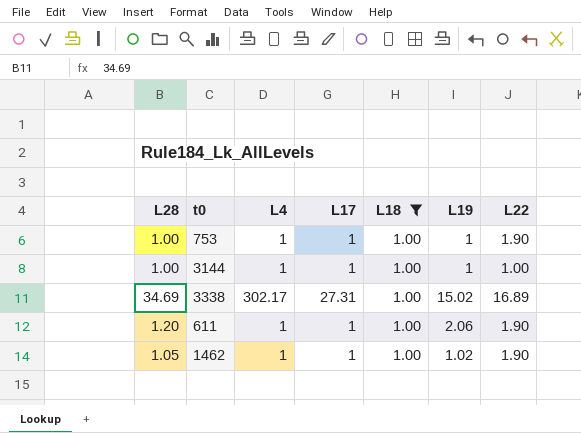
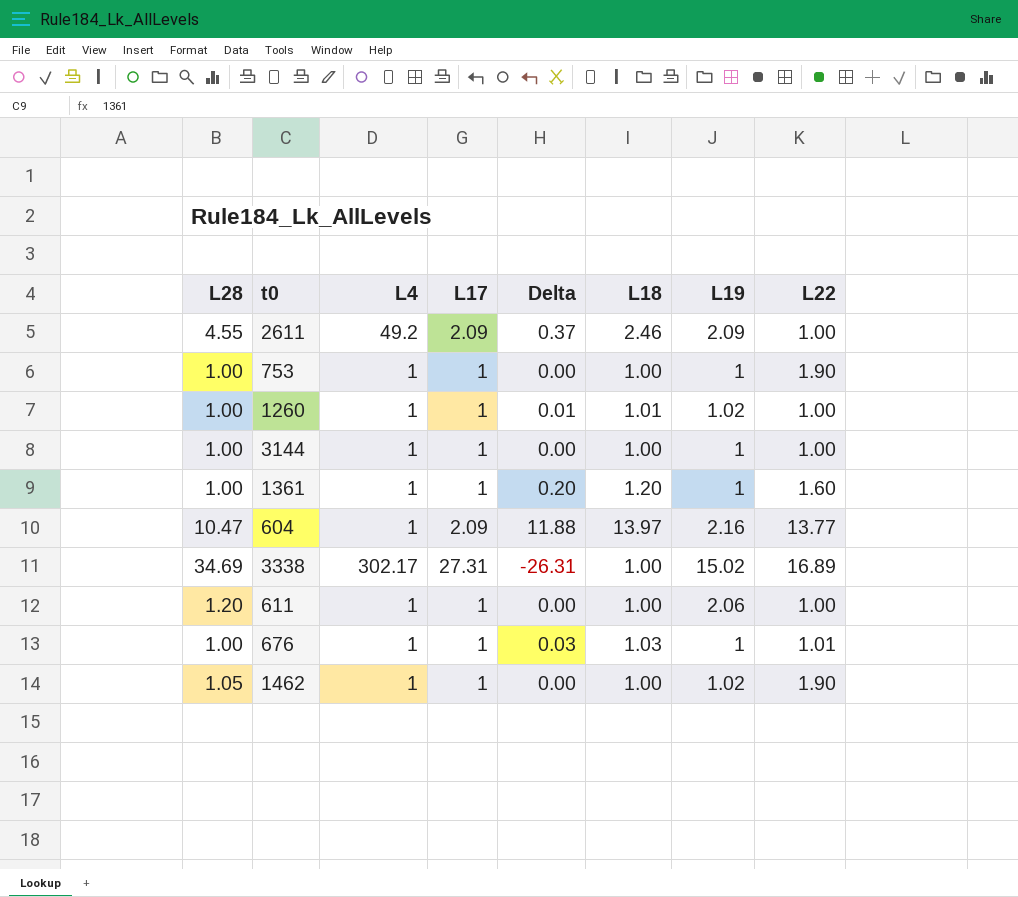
filter: L18 = 1.00 -> none
column Delta | formula: none -> [L18] - [L17]
611 | L22: 1.90 -> 1.00

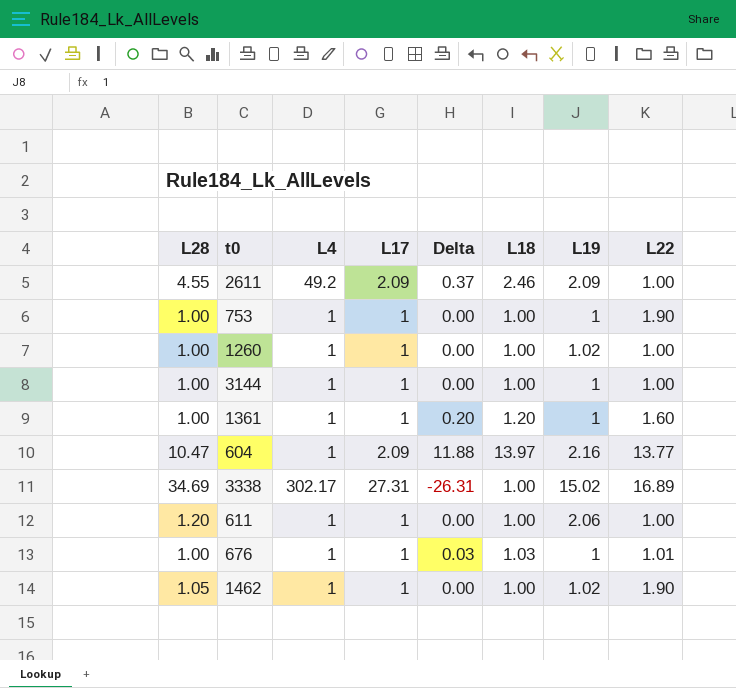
1260 | Delta: 0.01 -> 0.00
1260 | L18: 1.01 -> 1.00

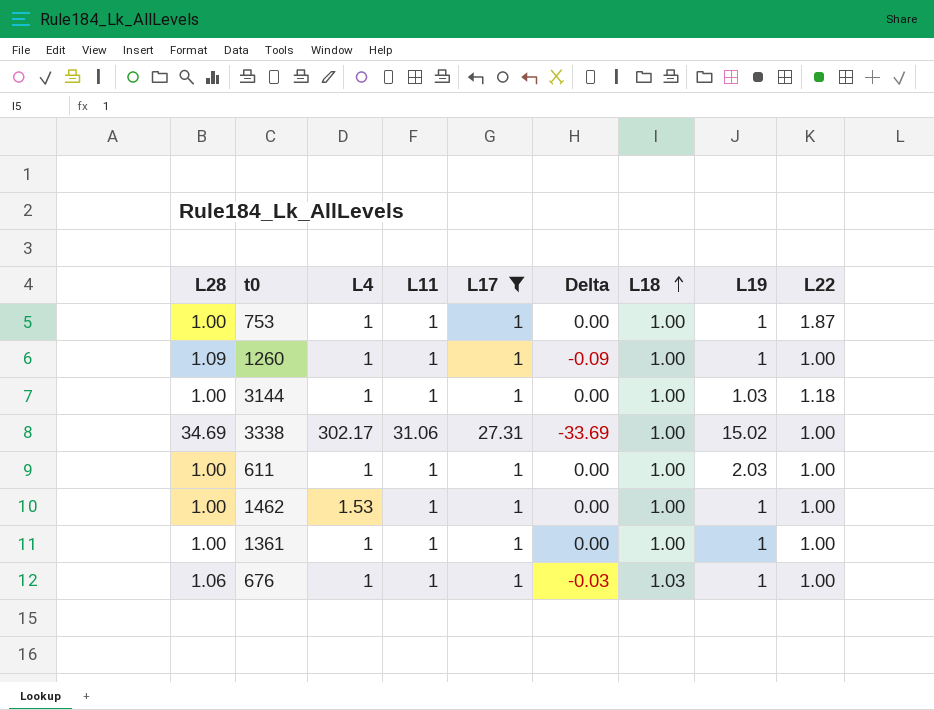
filter: none -> L17 != 2.09
row order: none -> L18 ascending
column L11 | position: none -> 4
column Delta | formula: [L18] - [L17] -> [L18] - [L28]
753 | L22: 1.90 -> 1.87
1260 | L28: 1.00 -> 1.09
1260 | L19: 1.02 -> 1
3144 | L19: 1 -> 1.03
3144 | L22: 1.00 -> 1.18
3338 | L22: 16.89 -> 1.00
611 | L28: 1.20 -> 1.00
611 | L19: 2.06 -> 2.03
1462 | L28: 1.05 -> 1.00
1462 | L4: 1 -> 1.53
1462 | L19: 1.02 -> 1
1462 | L22: 1.90 -> 1.00
1361 | L18: 1.20 -> 1.00
1361 | L22: 1.60 -> 1.00
676 | L28: 1.00 -> 1.06
676 | L22: 1.01 -> 1.00

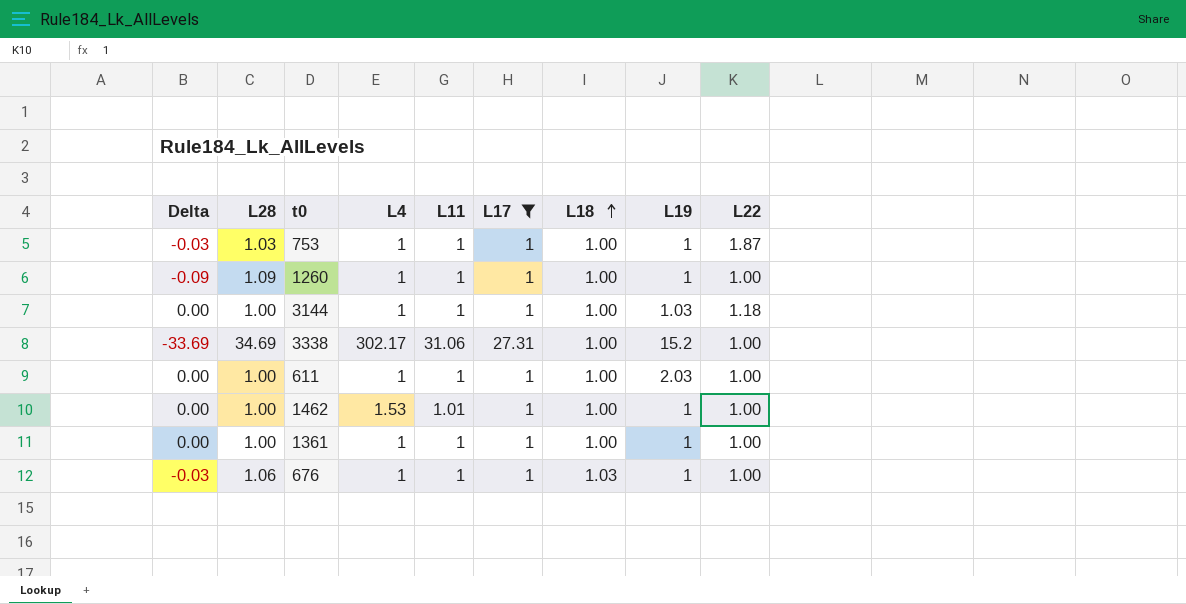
column Delta | position: 6 -> 1
753 | Delta: 0.00 -> -0.03
753 | L28: 1.00 -> 1.03
3338 | L19: 15.02 -> 15.2
1462 | L11: 1 -> 1.01

